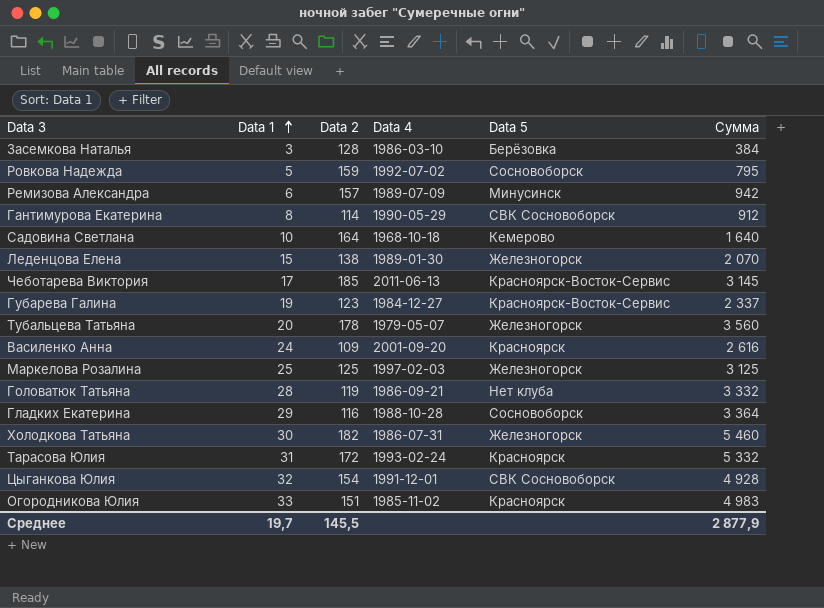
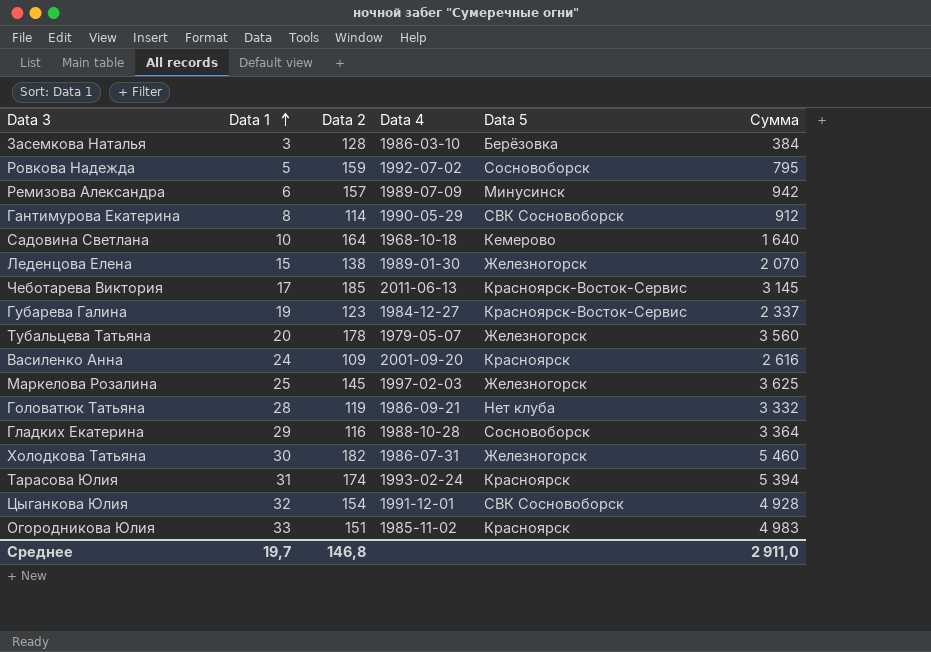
Маркелова Розалина | Data 2: 125 -> 145
Маркелова Розалина | Сумма: 3 125 -> 3 625
Тарасова Юлия | Data 2: 172 -> 174
Тарасова Юлия | Сумма: 5 332 -> 5 394
Среднее | Data 2: 145,5 -> 146,8
Среднее | Сумма: 2 877,9 -> 2 911,0

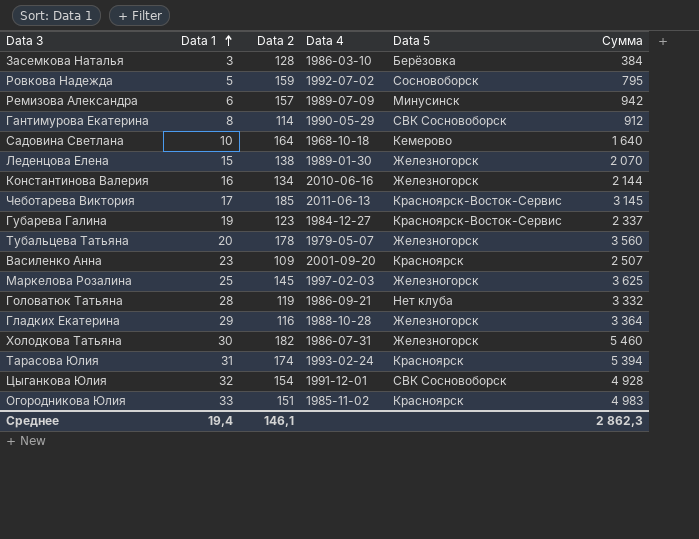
row Константинова Валерия: none -> 16 | 134 | 2010-06-16 | Железногорск | 2 144
Василенко Анна | Data 1: 24 -> 23
Василенко Анна | Сумма: 2 616 -> 2 507
Гладких Екатерина | Data 5: Сосновоборск -> Железногорск
Среднее | Data 1: 19,7 -> 19,4
Среднее | Data 2: 146,8 -> 146,1
Среднее | Сумма: 2 911,0 -> 2 862,3

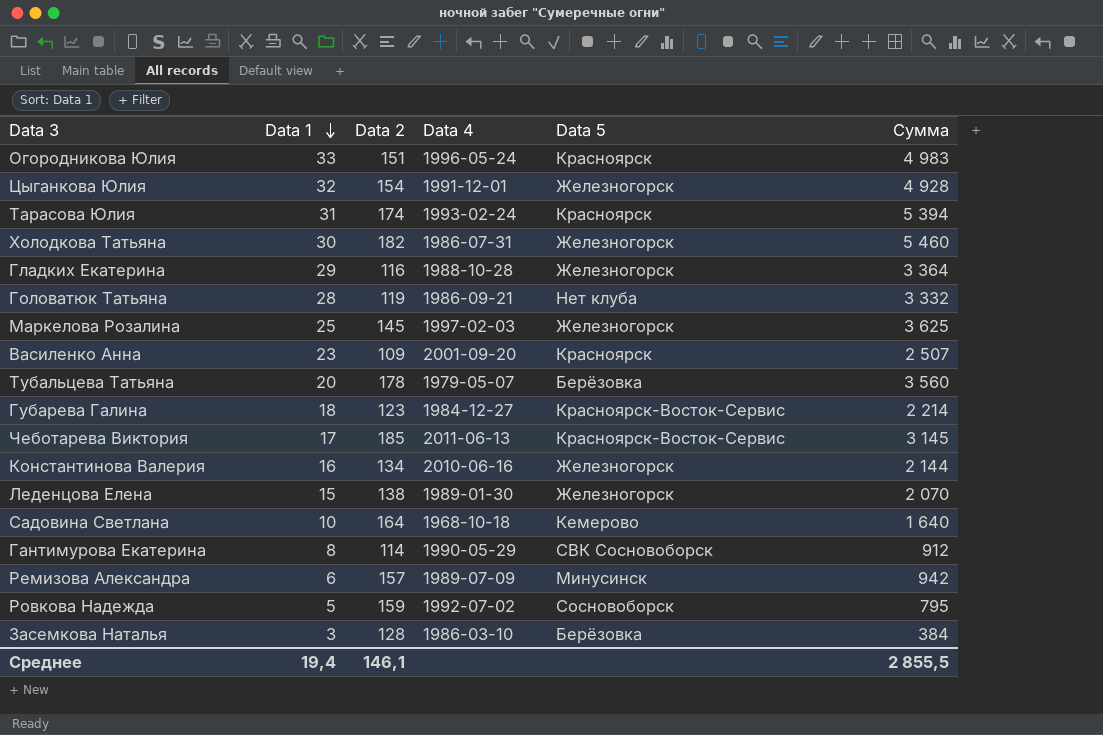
row order: Data 1 ascending -> Data 1 descending
Огородникова Юлия | Data 4: 1985-11-02 -> 1996-05-24
Цыганкова Юлия | Data 5: СВК Сосновоборск -> Железногорск
Тубальцева Татьяна | Data 5: Железногорск -> Берёзовка
Губарева Галина | Data 1: 19 -> 18
Губарева Галина | Сумма: 2 337 -> 2 214
Среднее | Сумма: 2 862,3 -> 2 855,5

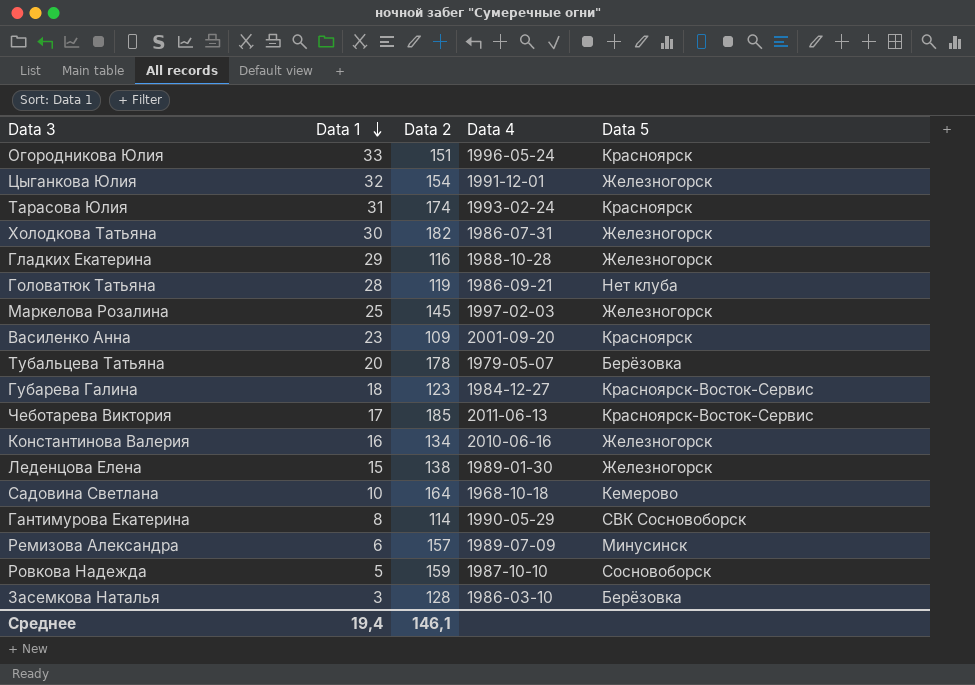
column Сумма | formula: [Data 1] * [Data 2] -> none
Ровкова Надежда | Data 4: 1992-07-02 -> 1987-10-10

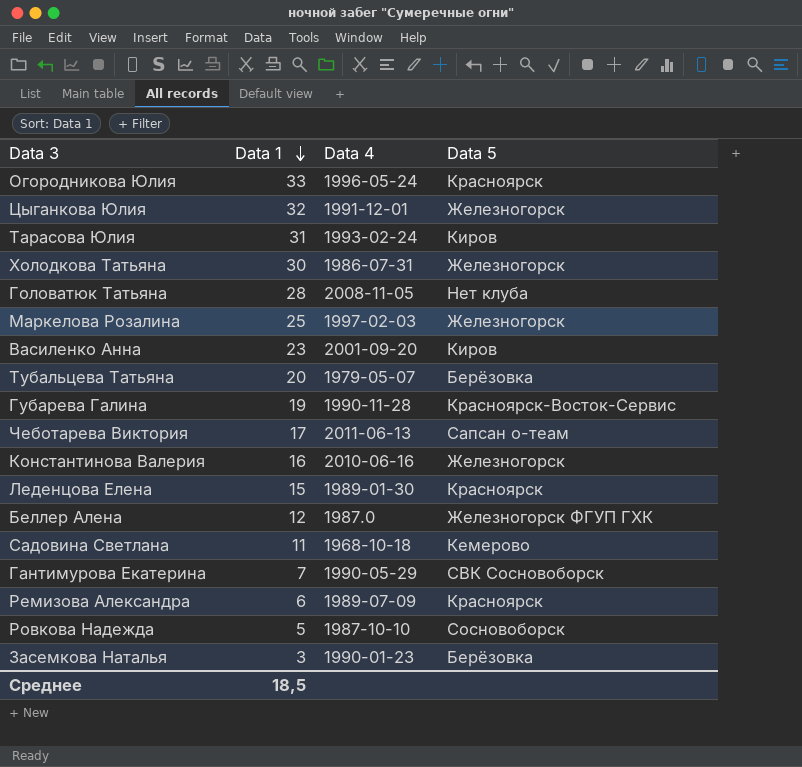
column Data 2 | position: 3 -> none
row Гладких Екатерина: 29 | 116 | 1988-10-28 | Железногорск -> none
Тарасова Юлия | Data 5: Красноярск -> Киров
Головатюк Татьяна | Data 4: 1986-09-21 -> 2008-11-05
Василенко Анна | Data 5: Красноярск -> Киров
Губарева Галина | Data 1: 18 -> 19
Губарева Галина | Data 4: 1984-12-27 -> 1990-11-28
Чеботарева Виктория | Data 5: Красноярск-Восток-Сервис -> Сапсан о-теам
Леденцова Елена | Data 5: Железногорск -> Красноярск
row Беллер Алена: none -> 12 | 1987.0 | Железногорск ФГУП ГХК
Садовина Светлана | Data 1: 10 -> 11
Гантимурова Екатерина | Data 1: 8 -> 7
Ремизова Александра | Data 5: Минусинск -> Красноярск
Засемкова Наталья | Data 4: 1986-03-10 -> 1990-01-23
Среднее | Data 1: 19,4 -> 18,5

